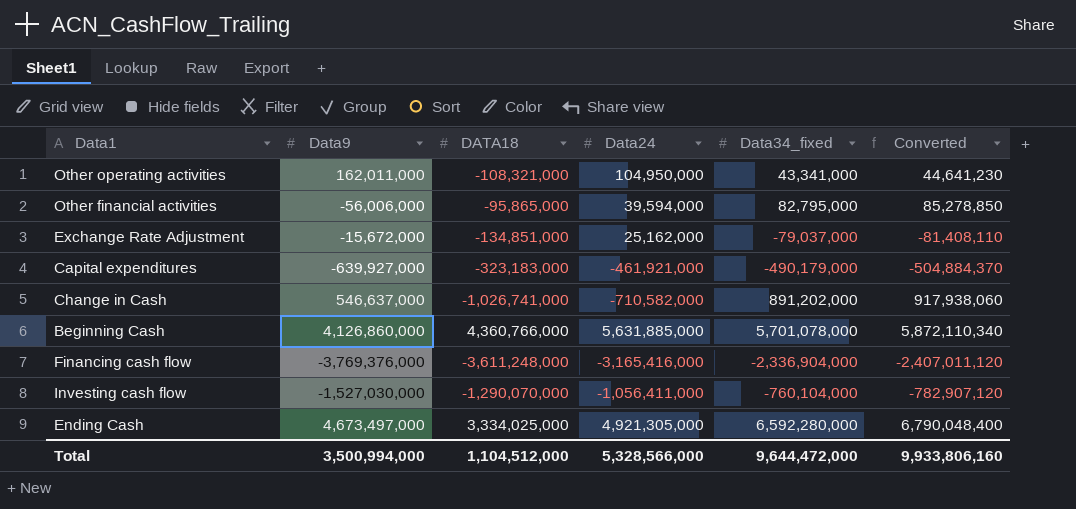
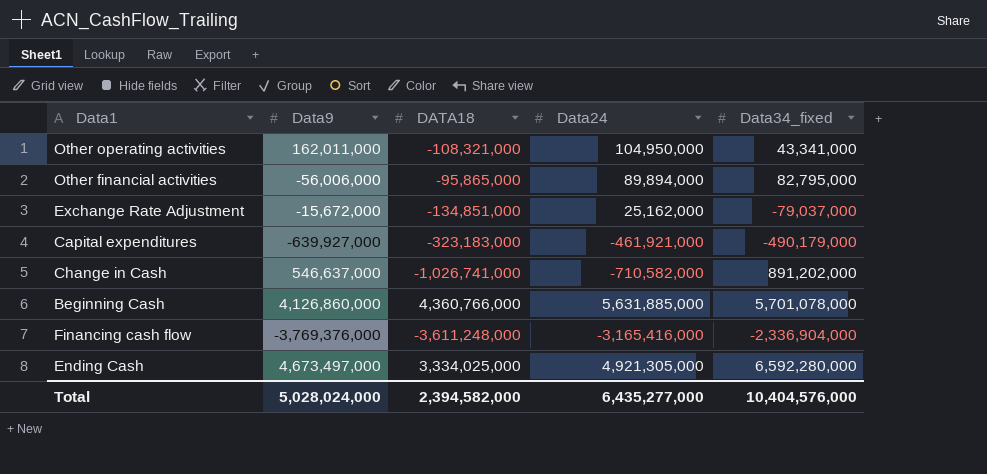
column Converted | formula: [Data34_fixed] * 1.03 -> none
row Investing cash flow: -1,527,030,000 | -1,290,070,000 | -1,056,411,000 | -760,104,000 | -782,907,120 -> none
Other financial activities | Data24: 39,594,000 -> 89,894,000
Total | Data9: 3,500,994,000 -> 5,028,024,000
Total | DATA18: 1,104,512,000 -> 2,394,582,000
Total | Data24: 5,328,566,000 -> 6,435,277,000
Total | Data34_fixed: 9,644,472,000 -> 10,404,576,000

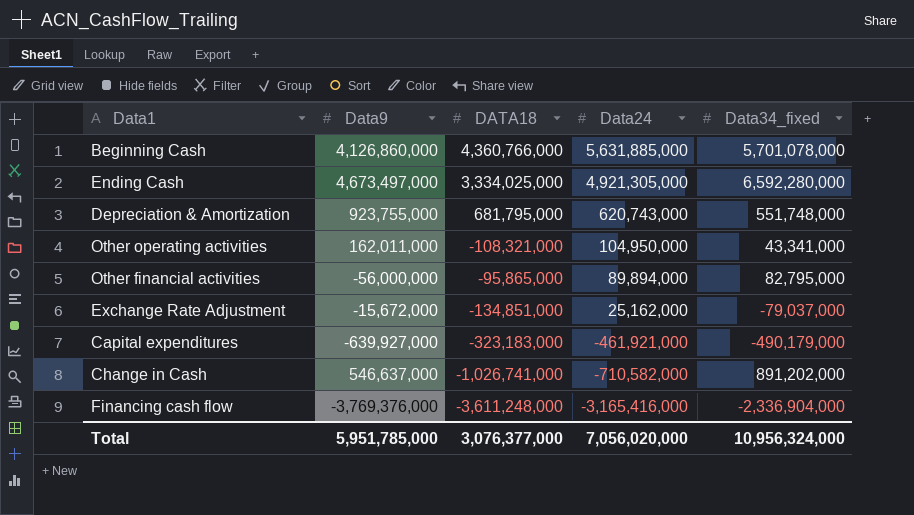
row order: none -> Data24 descending
row Depreciation & Amortization: none -> 923,755,000 | 681,795,000 | 620,743,000 | 551,748,000
Other financial activities | Data9: -56,006,000 -> -56,000,000
Total | Data9: 5,028,024,000 -> 5,951,785,000
Total | DATA18: 2,394,582,000 -> 3,076,377,000
Total | Data24: 6,435,277,000 -> 7,056,020,000
Total | Data34_fixed: 10,404,576,000 -> 10,956,324,000

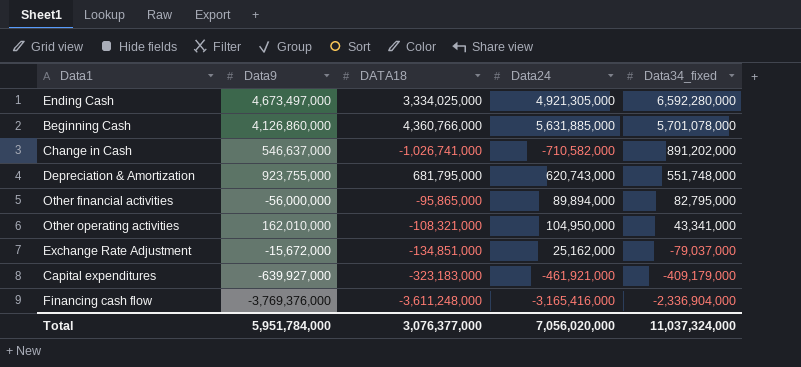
row order: Data24 descending -> Data34_fixed descending
Other operating activities | Data9: 162,011,000 -> 162,010,000
Capital expenditures | Data34_fixed: -490,179,000 -> -409,179,000
Total | Data9: 5,951,785,000 -> 5,951,784,000
Total | Data34_fixed: 10,956,324,000 -> 11,037,324,000

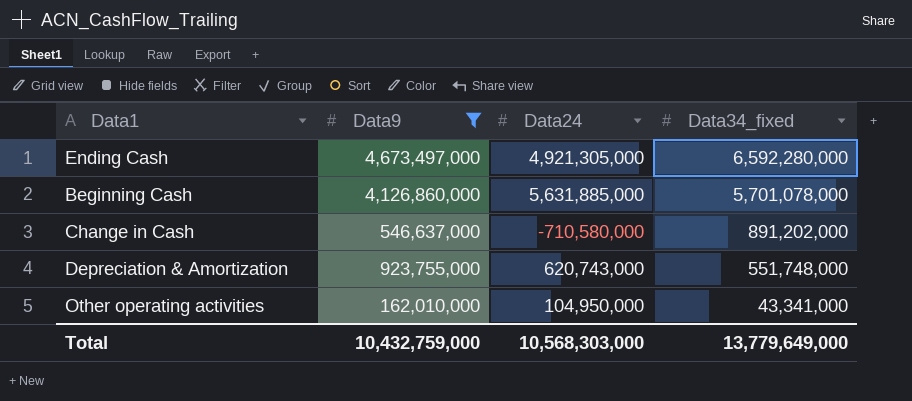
filter: none -> Data9 >= 162,010,000
column DATA18 | position: 3 -> none
Change in Cash | Data24: -710,582,000 -> -710,580,000
Total | Data9: 5,951,784,000 -> 10,432,759,000
Total | Data24: 7,056,020,000 -> 10,568,303,000
Total | Data34_fixed: 11,037,324,000 -> 13,779,649,000

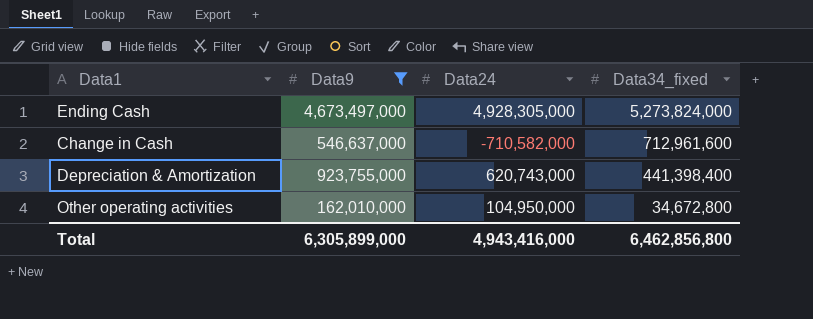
row Beginning Cash: 4,126,860,000 | 5,631,885,000 | 5,701,078,000 -> none
Ending Cash | Data24: 4,921,305,000 -> 4,928,305,000
Ending Cash | Data34_fixed: 6,592,280,000 -> 5,273,824,000
Change in Cash | Data24: -710,580,000 -> -710,582,000
Change in Cash | Data34_fixed: 891,202,000 -> 712,961,600
Depreciation & Amortization | Data34_fixed: 551,748,000 -> 441,398,400
Other operating activities | Data34_fixed: 43,341,000 -> 34,672,800
Total | Data9: 10,432,759,000 -> 6,305,899,000
Total | Data24: 10,568,303,000 -> 4,943,416,000
Total | Data34_fixed: 13,779,649,000 -> 6,462,856,800

